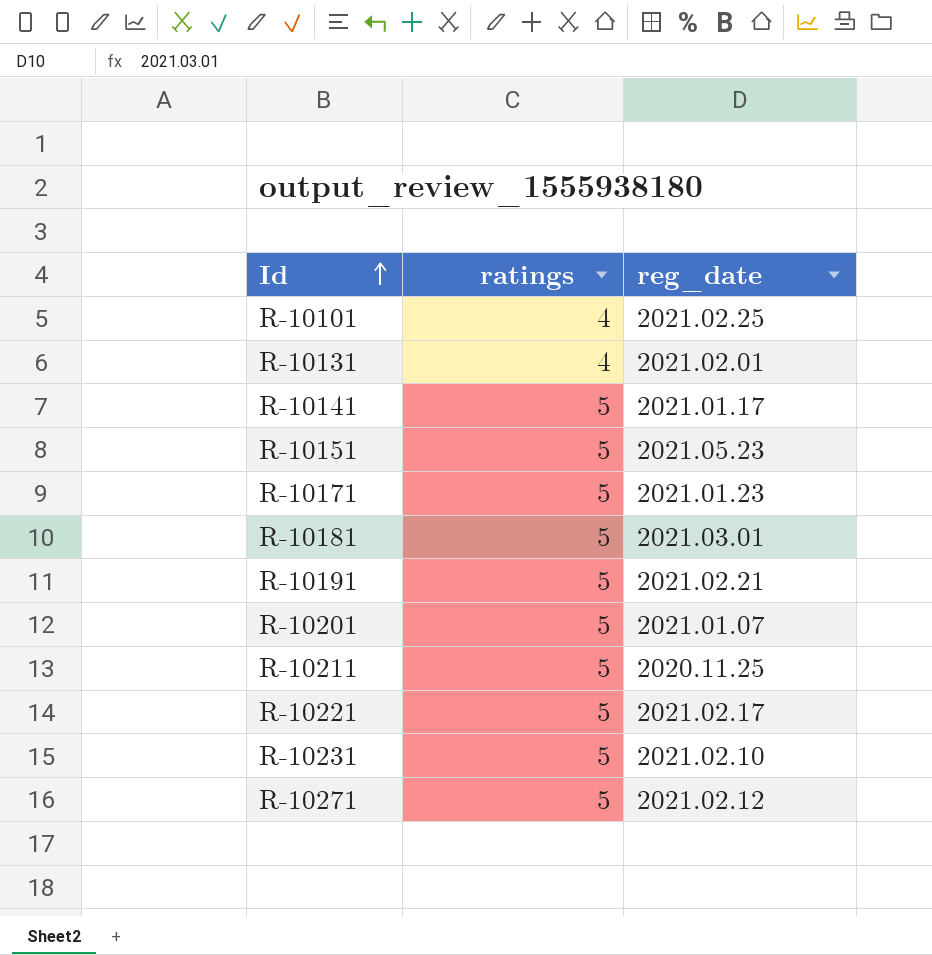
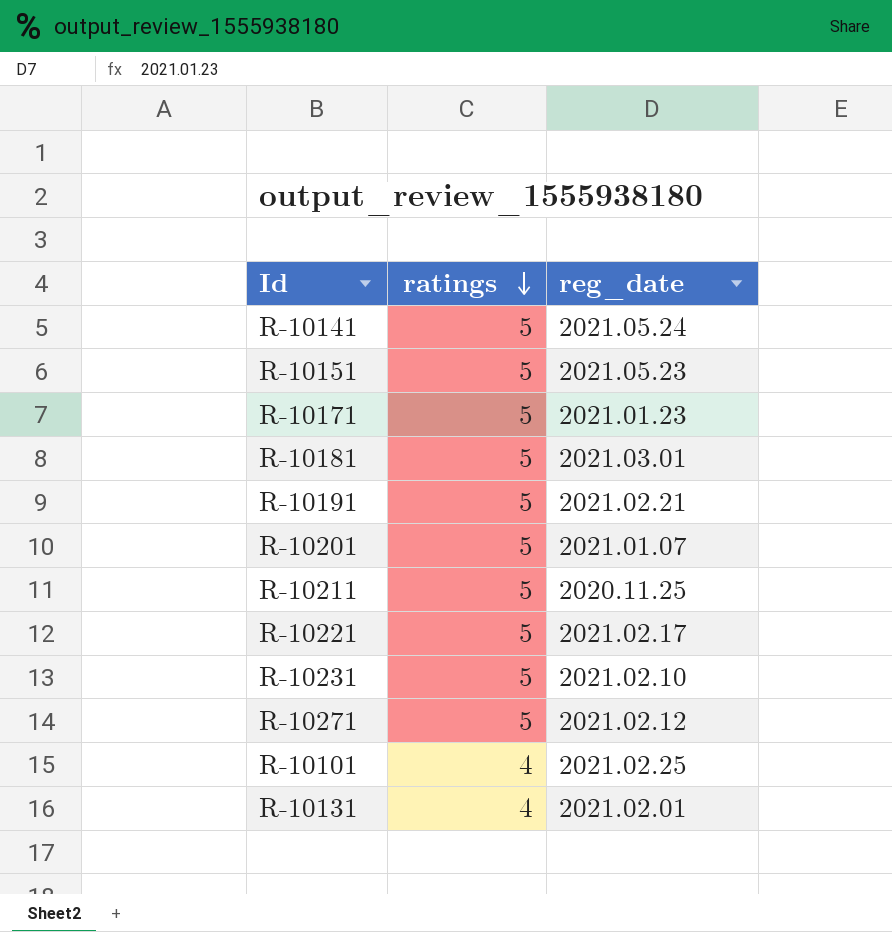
row order: Id ascending -> ratings descending
R-10141 | reg_date: 2021.01.17 -> 2021.05.24

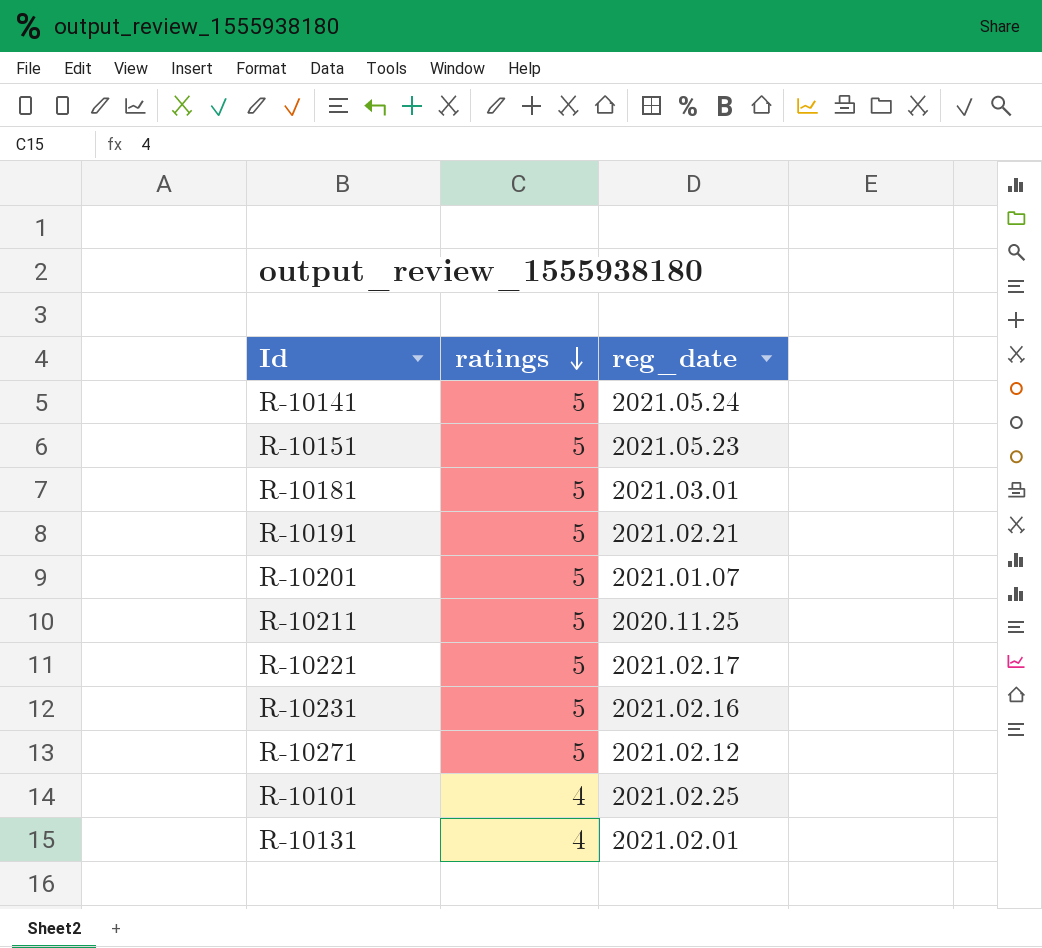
row R-10171: 5 | 2021.01.23 -> none
R-10231 | reg_date: 2021.02.10 -> 2021.02.16

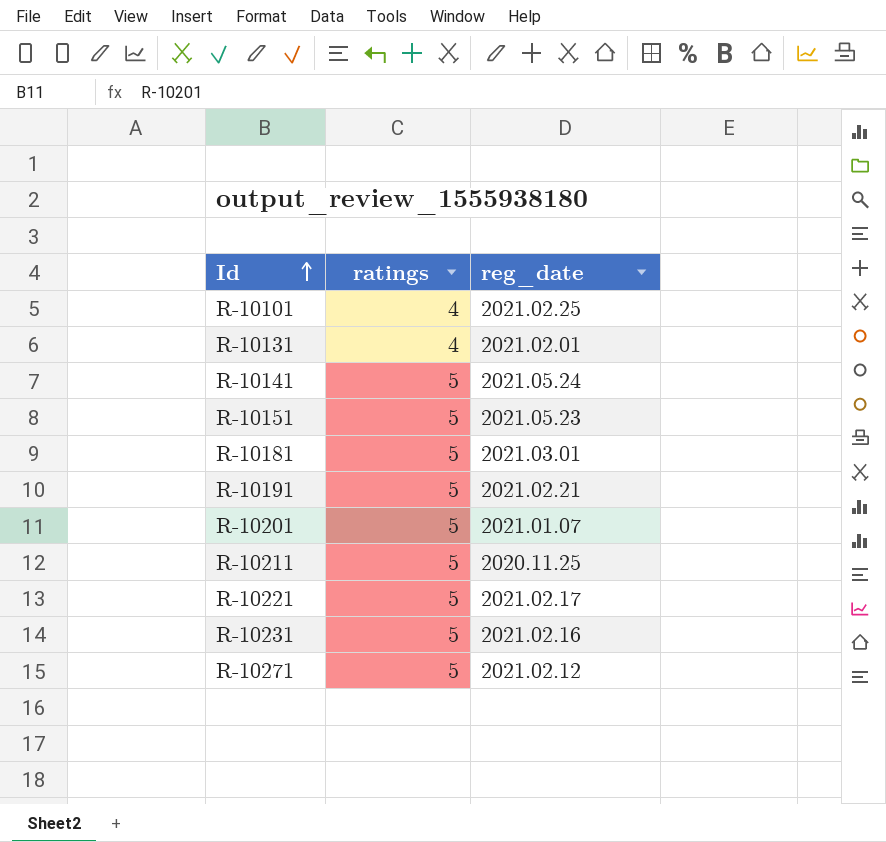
row order: ratings descending -> Id ascending

